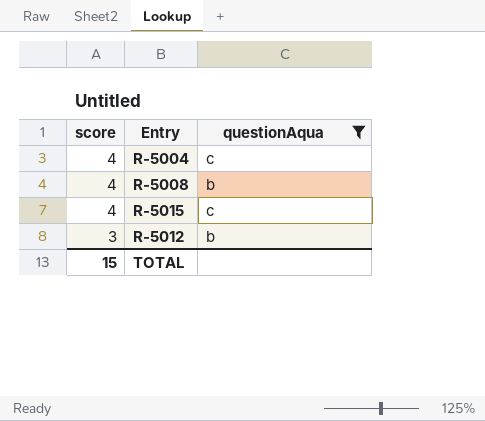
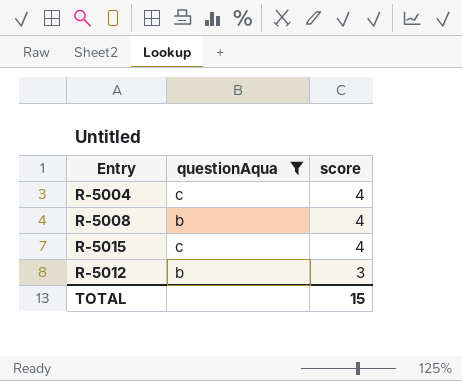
column score | position: 1 -> 3

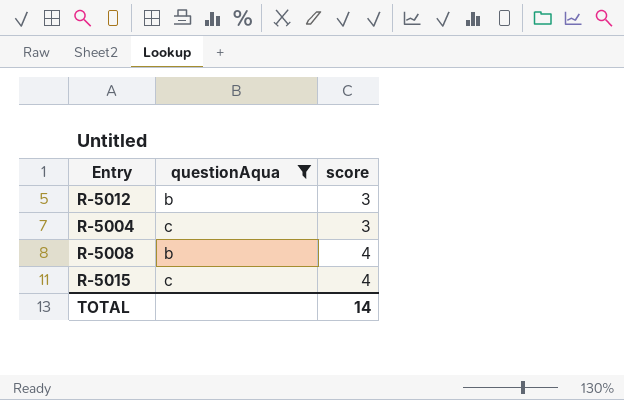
row order: score descending -> score ascending
R-5004 | score: 4 -> 3
TOTAL | score: 15 -> 14

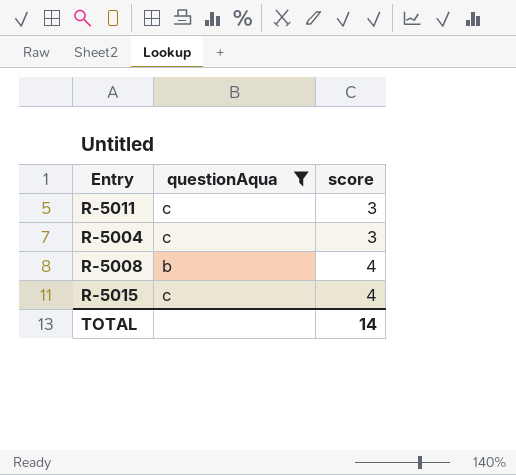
row R-5012: b | 3 -> none
row R-5011: none -> c | 3

